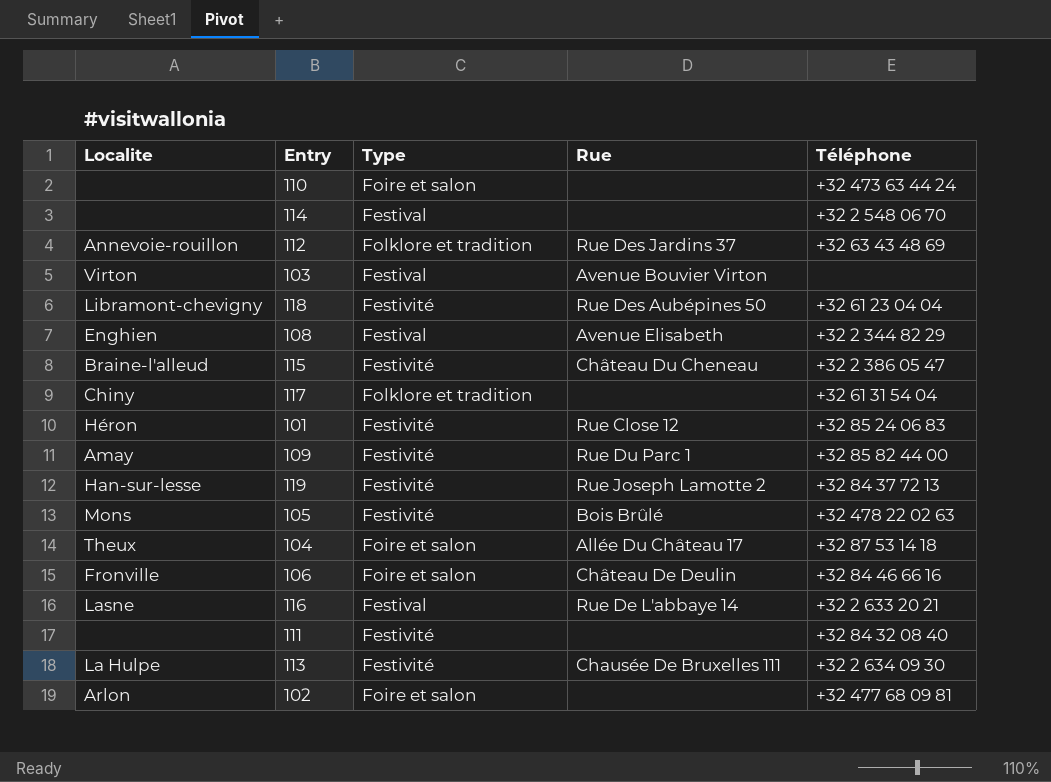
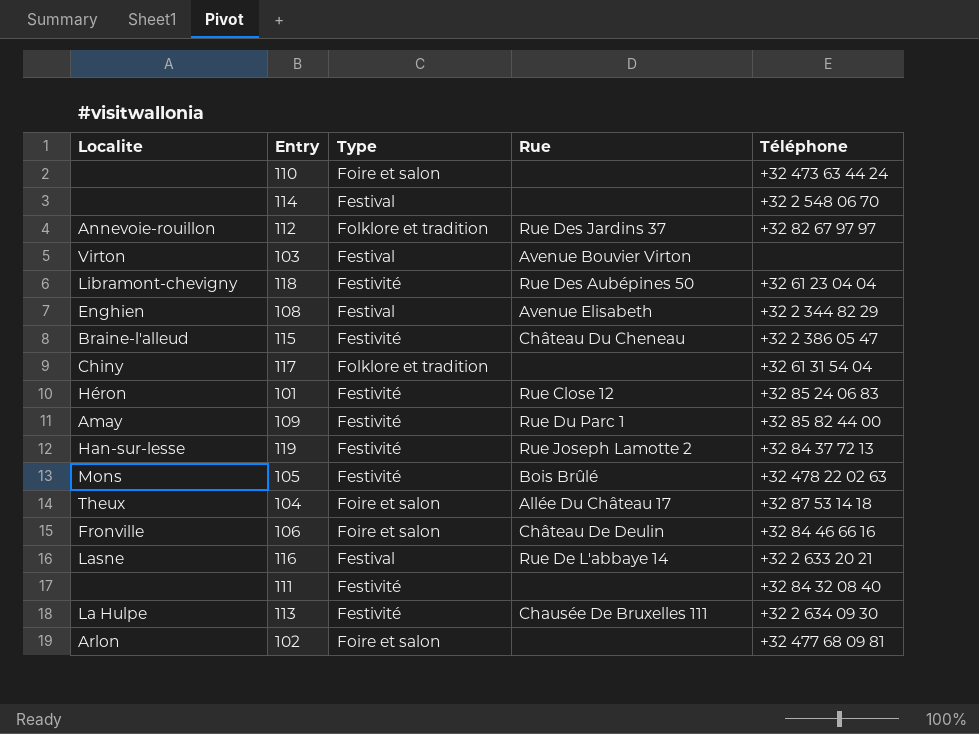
112 | Téléphone: +32 63 43 48 69 -> +32 82 67 97 97

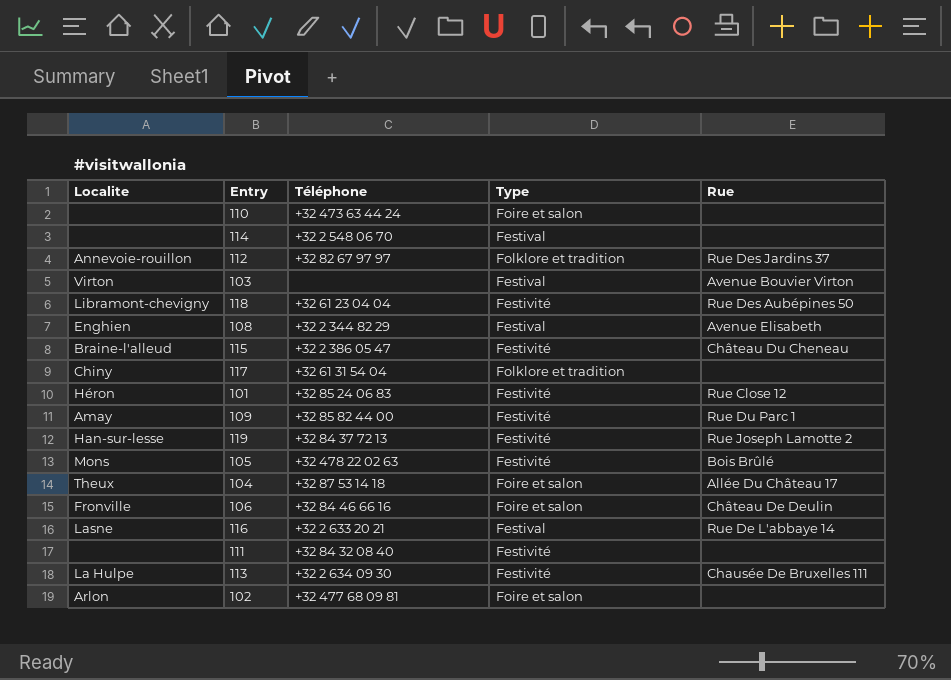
column Téléphone | position: 5 -> 3

